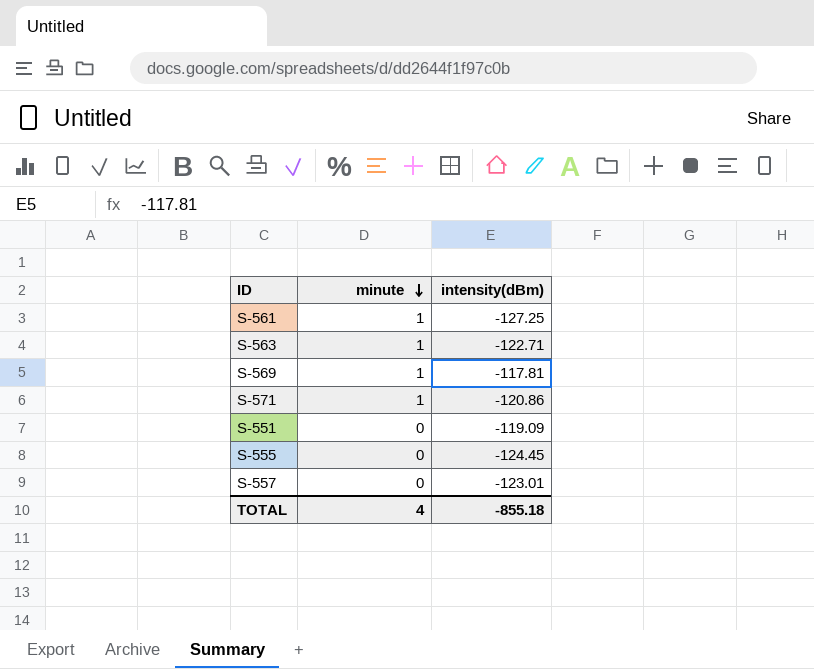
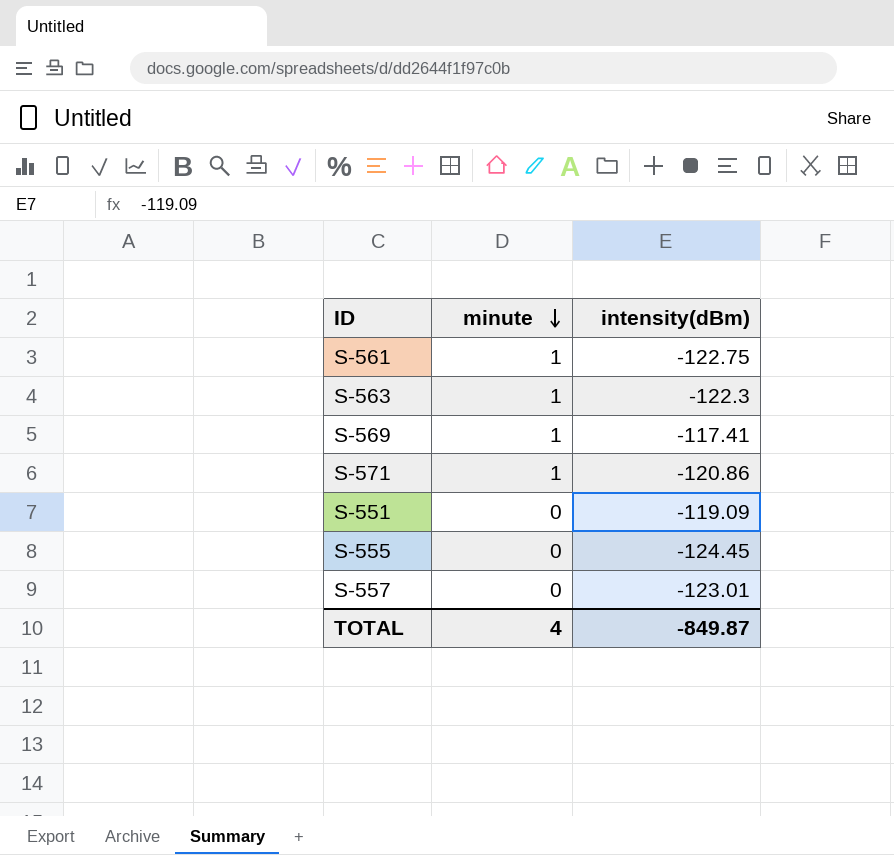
S-561 | intensity(dBm): -127.25 -> -122.75
S-563 | intensity(dBm): -122.71 -> -122.3
S-569 | intensity(dBm): -117.81 -> -117.41
TOTAL | intensity(dBm): -855.18 -> -849.87

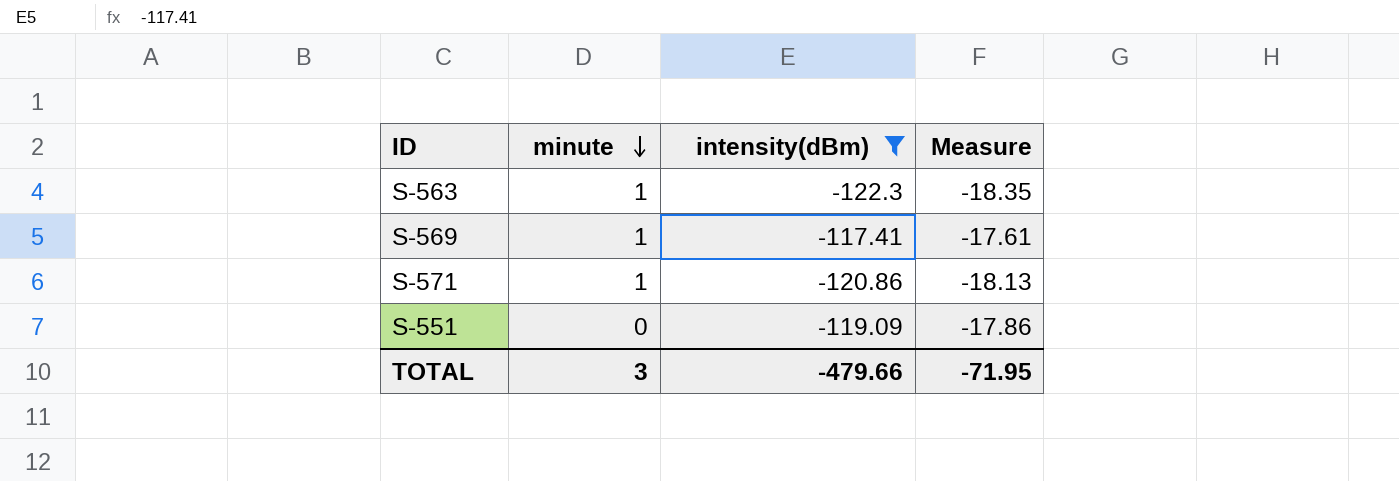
filter: none -> intensity(dBm) >= -122.3
column Measure | formula: none -> [intensity(dBm)] * 0.15
TOTAL | minute: 4 -> 3
TOTAL | intensity(dBm): -849.87 -> -479.66

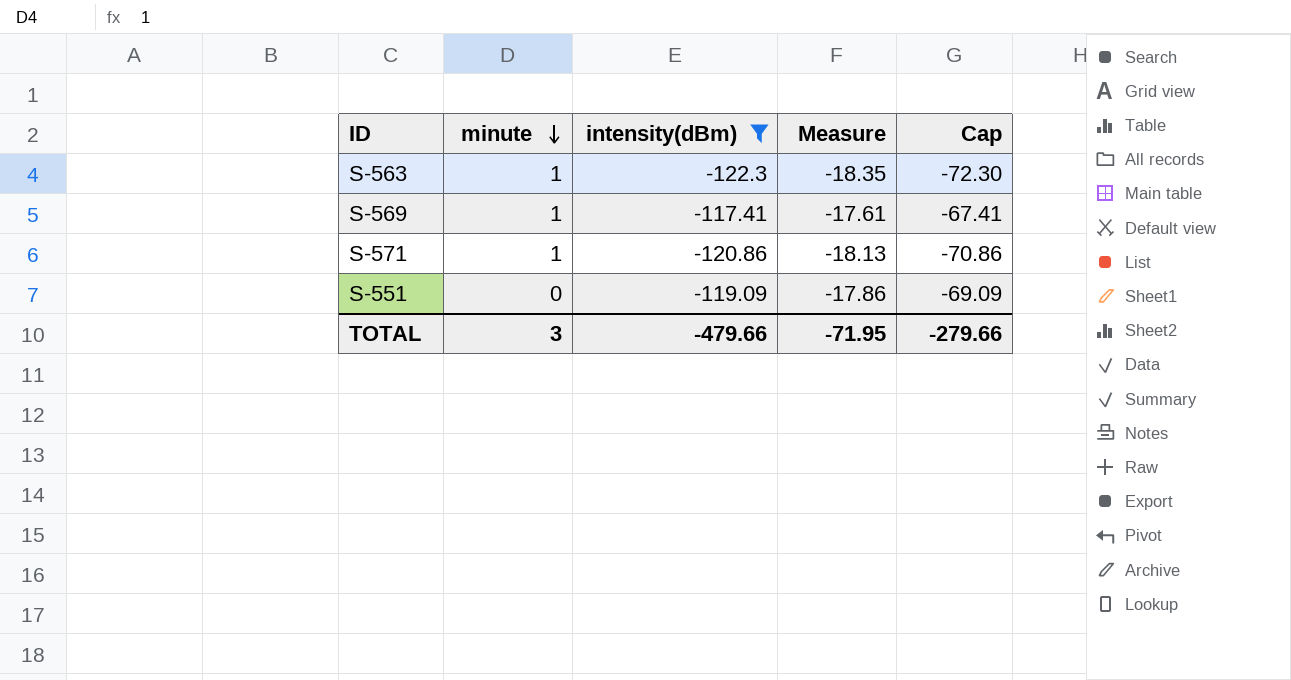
column Cap | formula: none -> [intensity(dBm)] + 50

